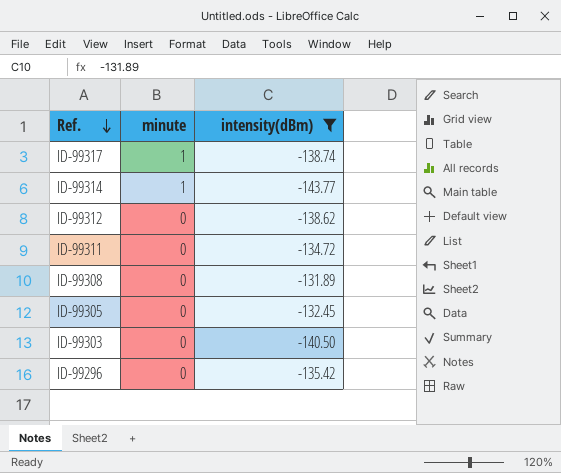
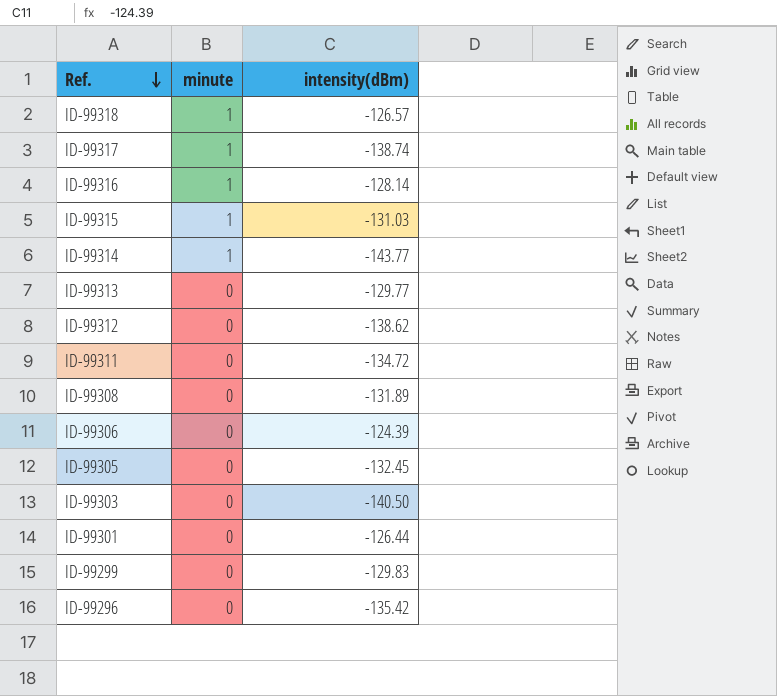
filter: intensity(dBm) <= -131.89 -> none

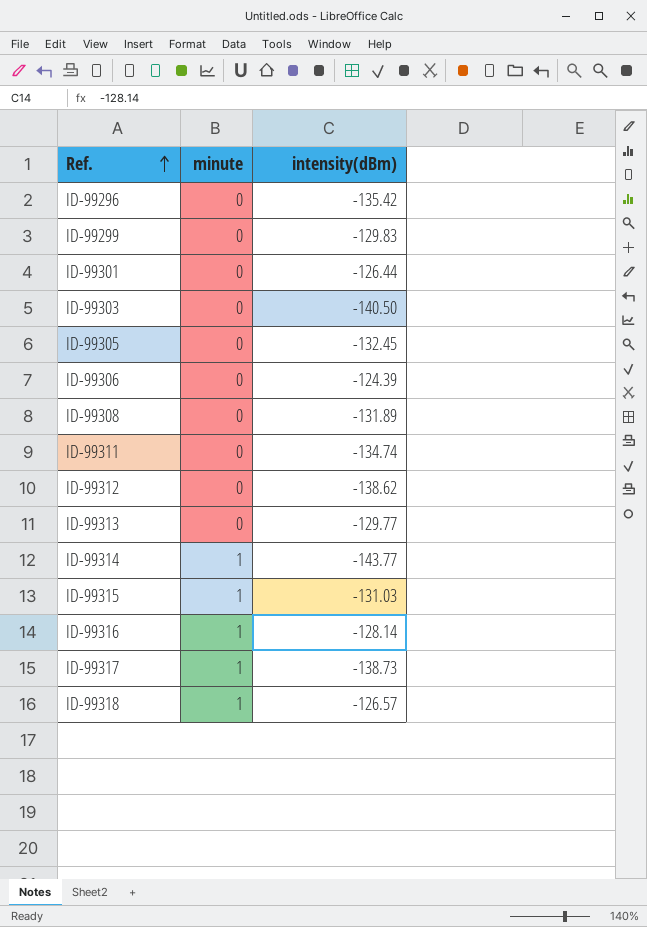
row order: Ref. descending -> Ref. ascending
ID-99311 | intensity(dBm): -134.72 -> -134.74
ID-99317 | intensity(dBm): -138.74 -> -138.73

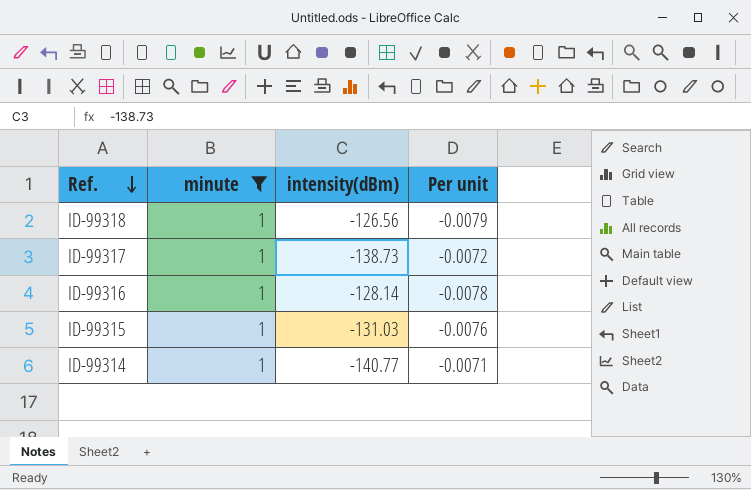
filter: none -> minute = 1
row order: Ref. ascending -> Ref. descending
column Per unit | formula: none -> [minute] / [intensity(dBm)]
ID-99318 | intensity(dBm): -126.57 -> -126.56
ID-99314 | intensity(dBm): -143.77 -> -140.77

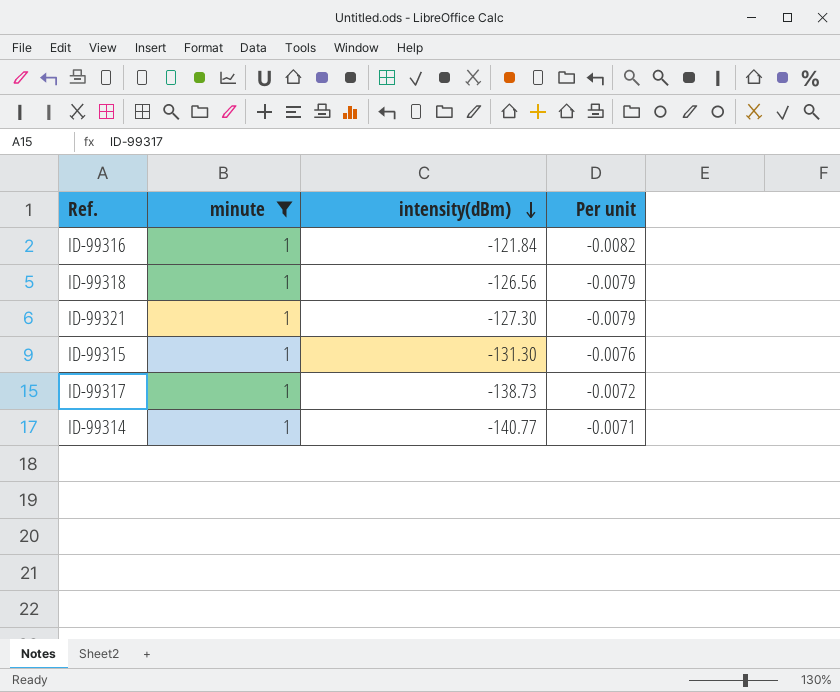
row order: Ref. descending -> intensity(dBm) descending
ID-99316 | intensity(dBm): -128.14 -> -121.84
ID-99316 | Per unit: -0.0078 -> -0.0082
row ID-99321: none -> 1 | -127.30 | -0.0079
ID-99315 | intensity(dBm): -131.03 -> -131.30

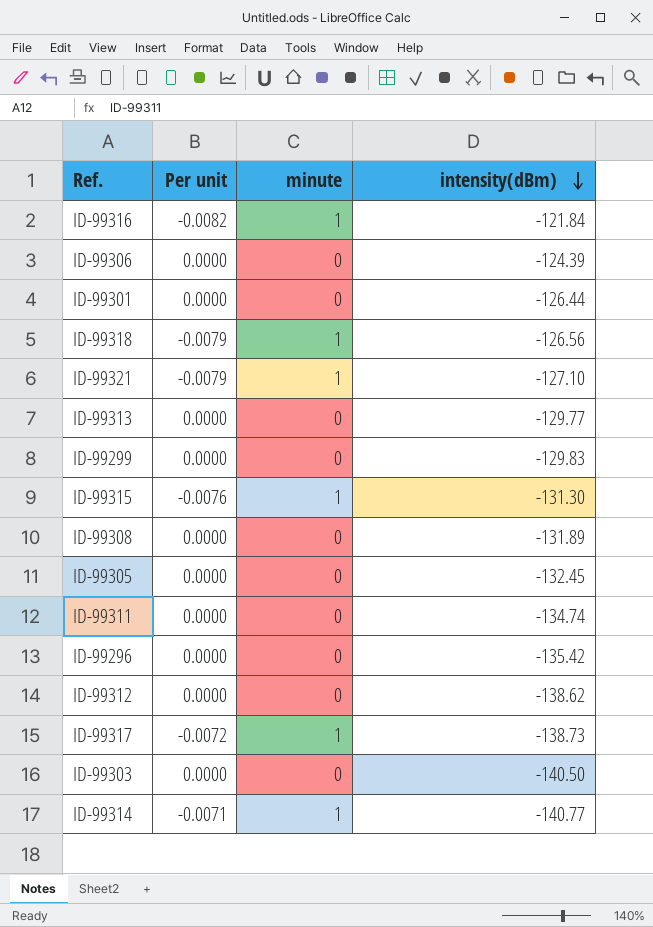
filter: minute = 1 -> none
column Per unit | position: 4 -> 2
ID-99321 | intensity(dBm): -127.30 -> -127.10

